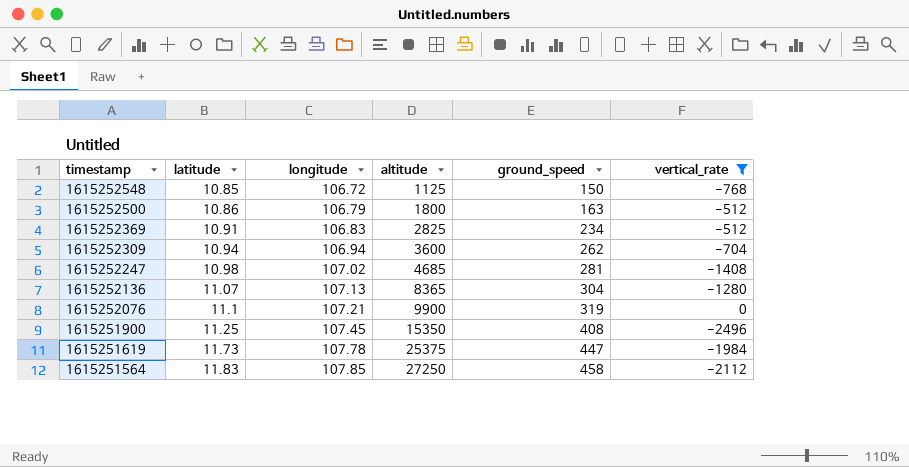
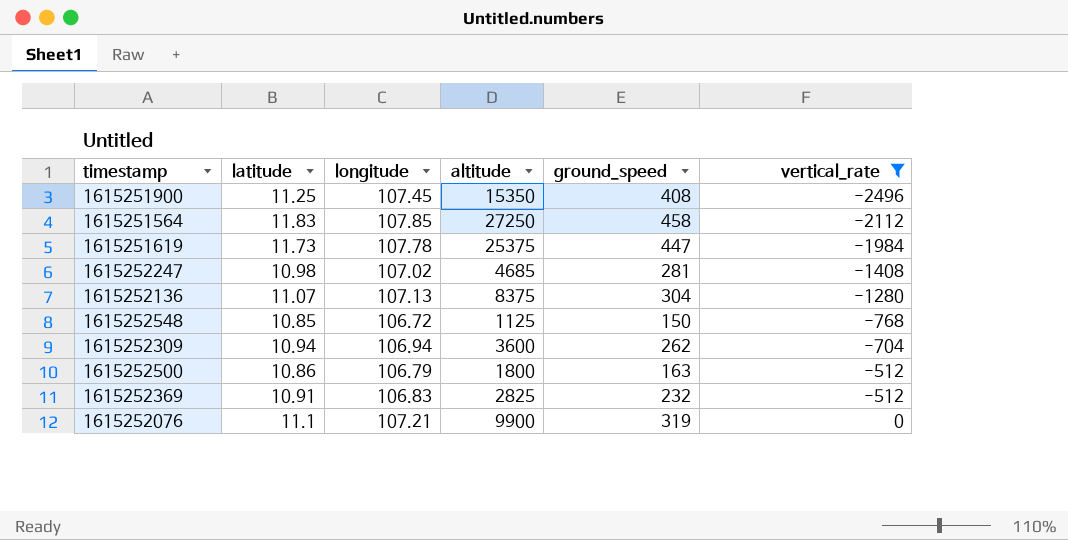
row order: timestamp descending -> vertical_rate ascending
1615252136 | altitude: 8365 -> 8375
1615252369 | ground_speed: 234 -> 232

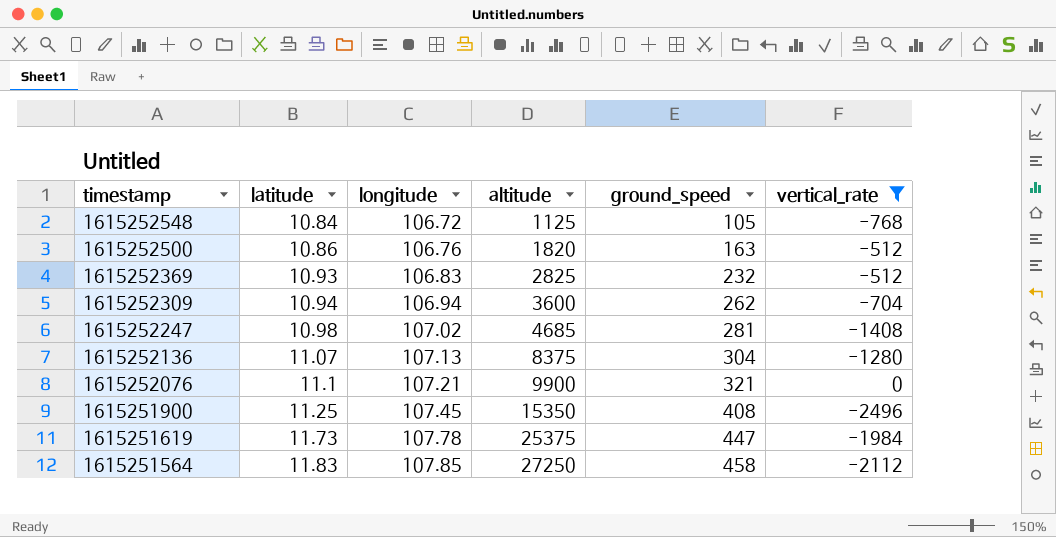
row order: vertical_rate ascending -> timestamp descending
1615252548 | latitude: 10.85 -> 10.84
1615252548 | ground_speed: 150 -> 105
1615252500 | longitude: 106.79 -> 106.76
1615252500 | altitude: 1800 -> 1820
1615252369 | latitude: 10.91 -> 10.93
1615252076 | ground_speed: 319 -> 321

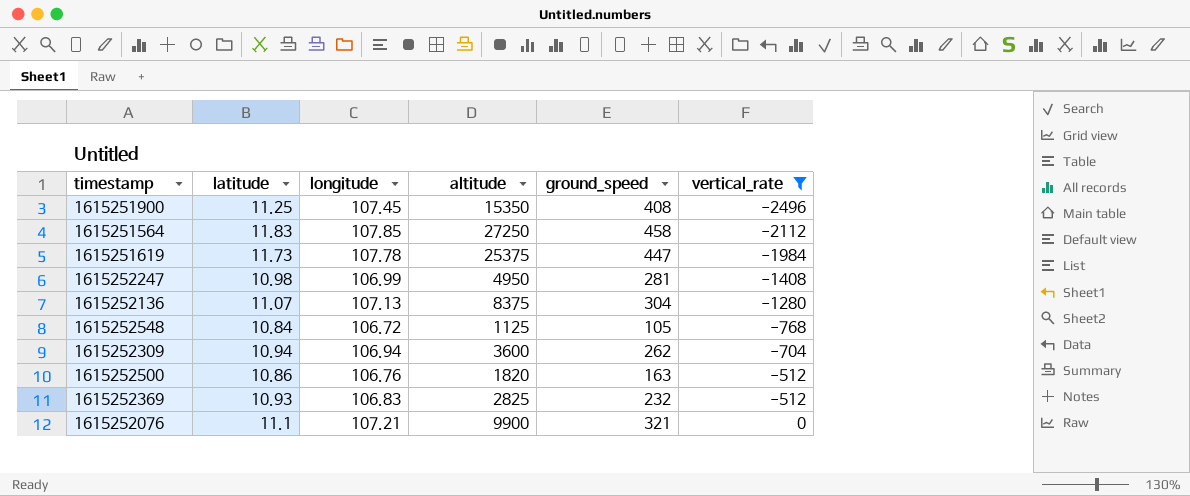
row order: timestamp descending -> vertical_rate ascending
1615252247 | longitude: 107.02 -> 106.99
1615252247 | altitude: 4685 -> 4950

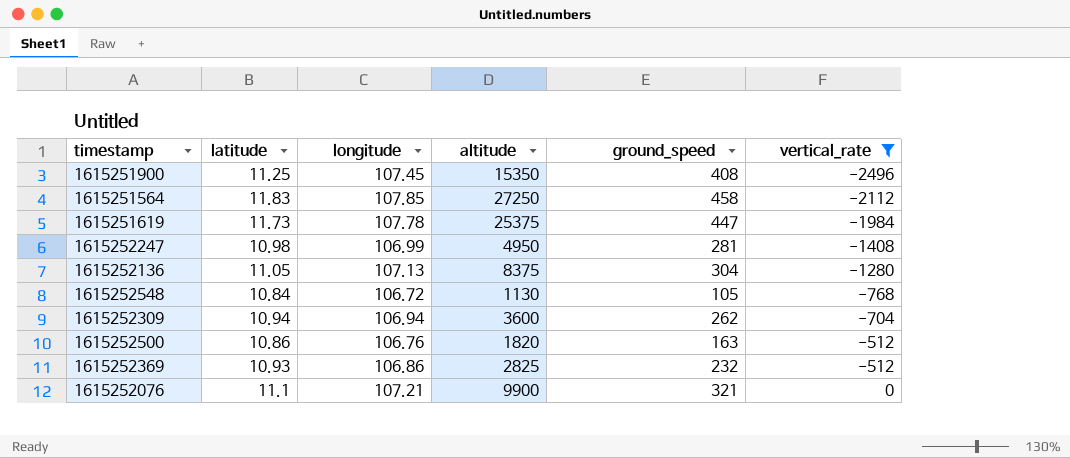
1615252136 | latitude: 11.07 -> 11.05
1615252548 | altitude: 1125 -> 1130
1615252369 | longitude: 106.83 -> 106.86

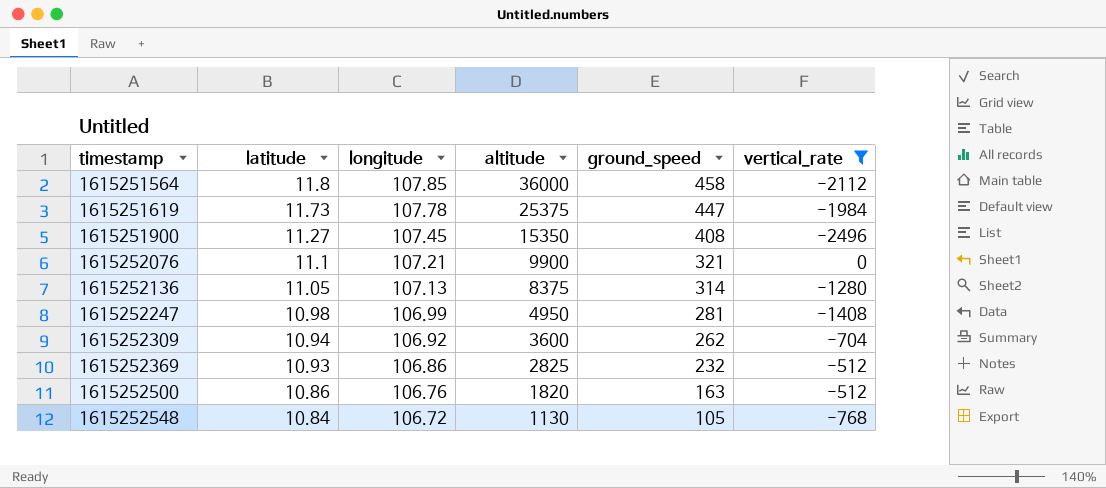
row order: vertical_rate ascending -> timestamp ascending
1615251564 | latitude: 11.83 -> 11.8
1615251564 | altitude: 27250 -> 36000
1615251900 | latitude: 11.25 -> 11.27
1615252136 | ground_speed: 304 -> 314
1615252309 | longitude: 106.94 -> 106.92

